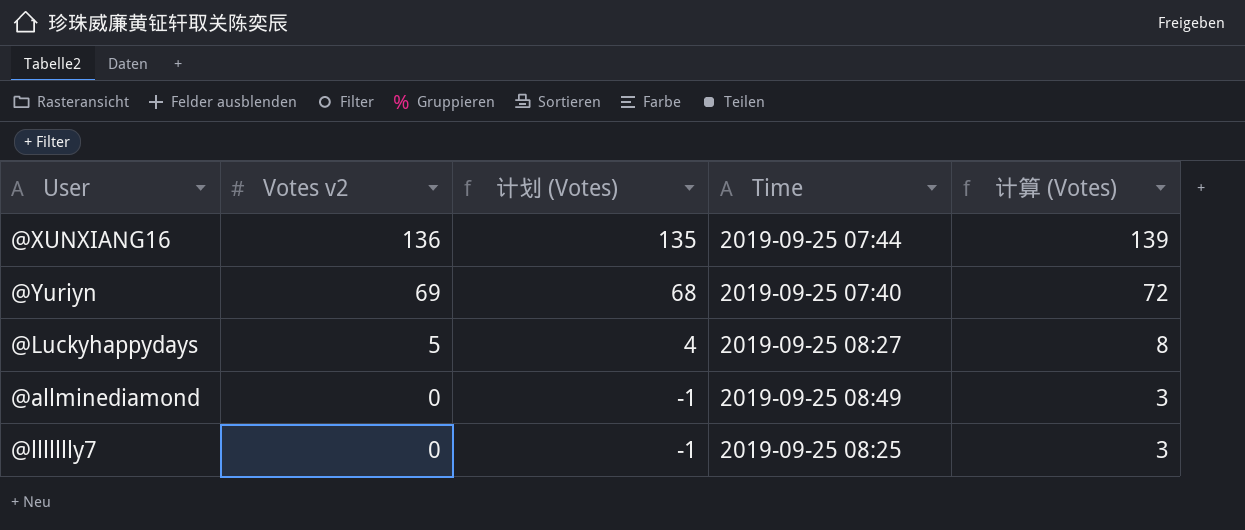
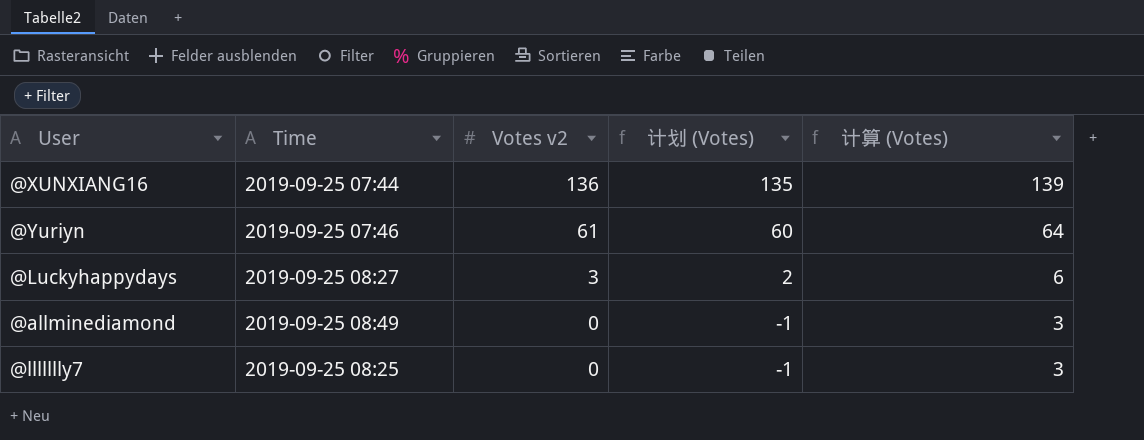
column Time | position: 4 -> 2
@Yuriyn | Time: 2019-09-25 07:40 -> 2019-09-25 07:46
@Yuriyn | Votes v2: 69 -> 61
@Yuriyn | 计划 (Votes): 68 -> 60
@Yuriyn | 计算 (Votes): 72 -> 64
@Luckyhappydays | Votes v2: 5 -> 3
@Luckyhappydays | 计划 (Votes): 4 -> 2
@Luckyhappydays | 计算 (Votes): 8 -> 6

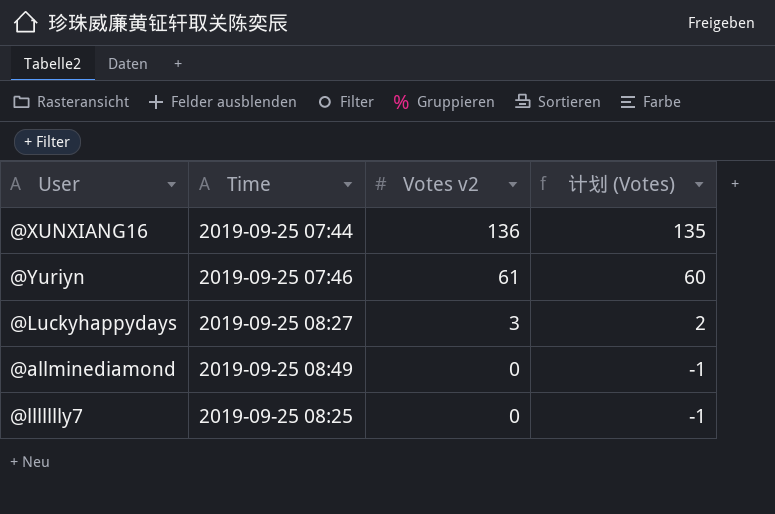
column 计算 (Votes) | formula: [Votes v2] + 3 -> none

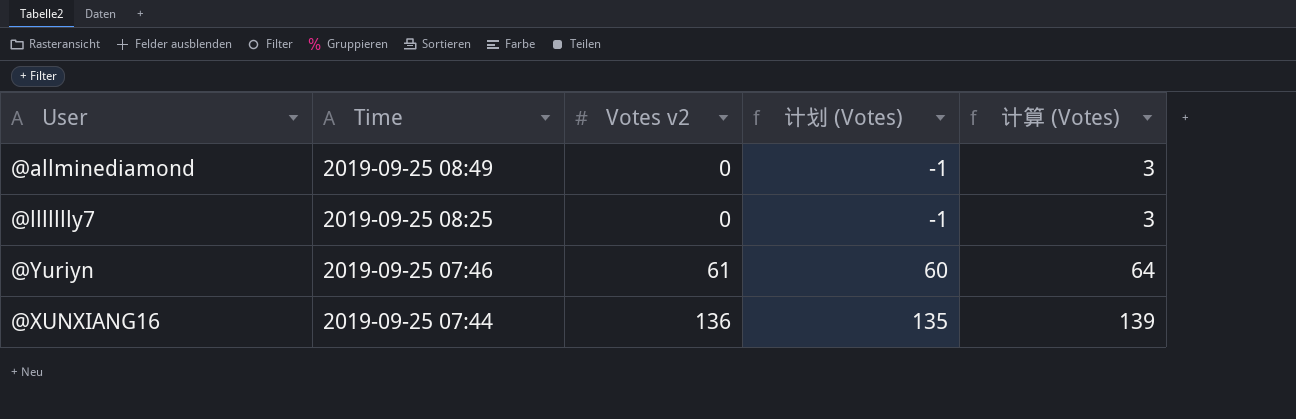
row order: Votes v2 descending -> Time descending
column 计算 (Votes) | formula: none -> [Votes v2] + 3
row @Luckyhappydays: 2019-09-25 08:27 | 3 | 2 -> none

